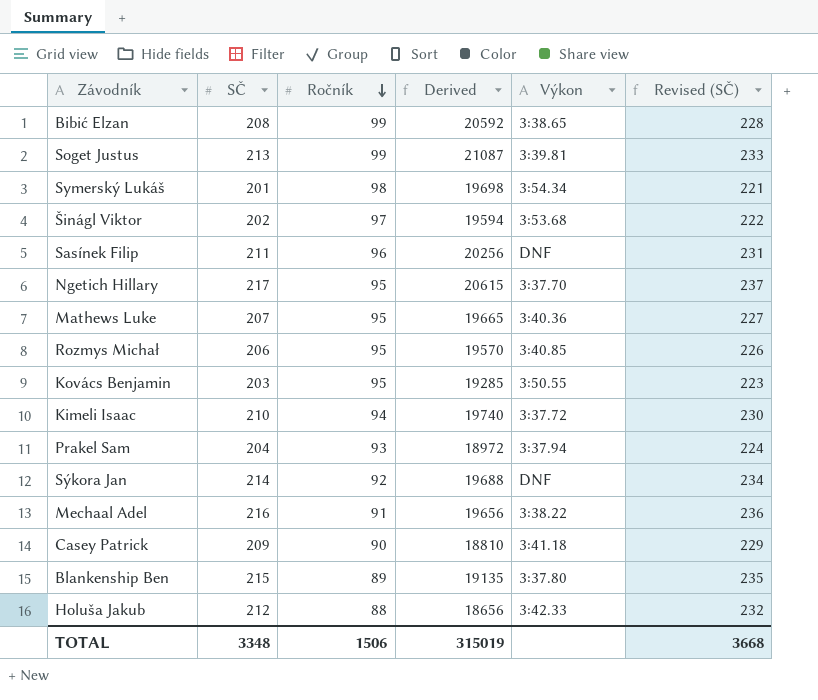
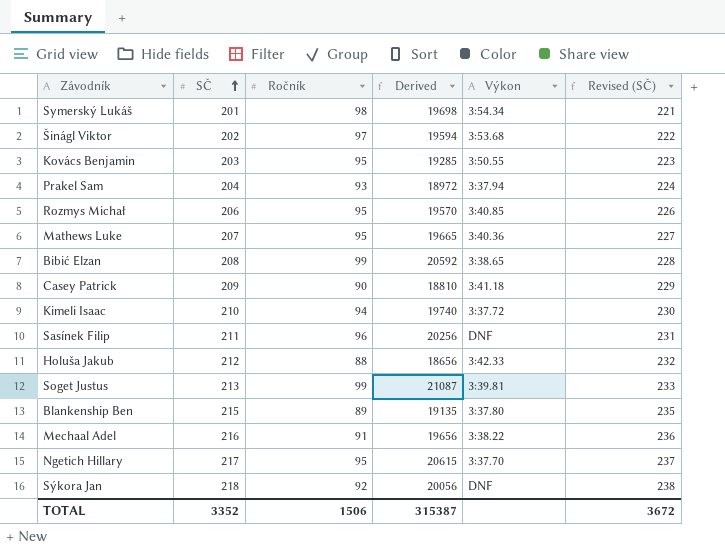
row order: Ročník descending -> SČ ascending
Sýkora Jan | SČ: 214 -> 218
Sýkora Jan | Derived: 19688 -> 20056
Sýkora Jan | Revised (SČ): 234 -> 238
TOTAL | SČ: 3348 -> 3352
TOTAL | Derived: 315019 -> 315387
TOTAL | Revised (SČ): 3668 -> 3672

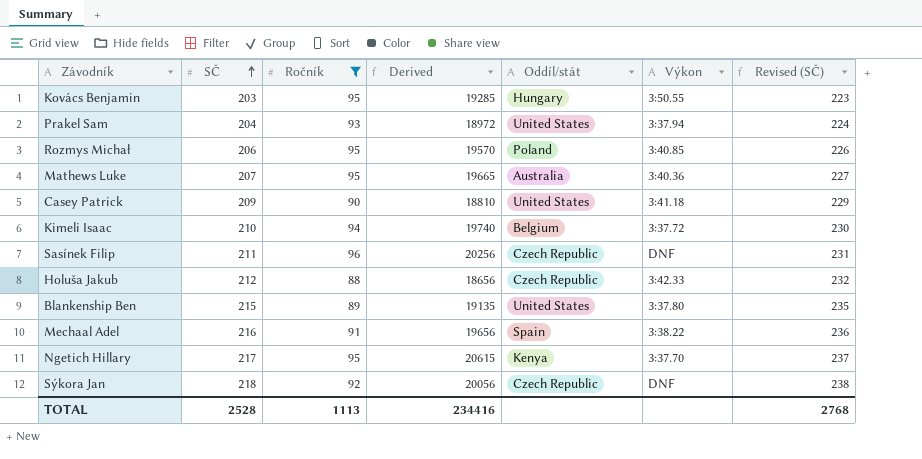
filter: none -> Ročník <= 96
column Oddíl/stát | position: none -> 5
TOTAL | SČ: 3352 -> 2528
TOTAL | Ročník: 1506 -> 1113
TOTAL | Derived: 315387 -> 234416
TOTAL | Revised (SČ): 3672 -> 2768

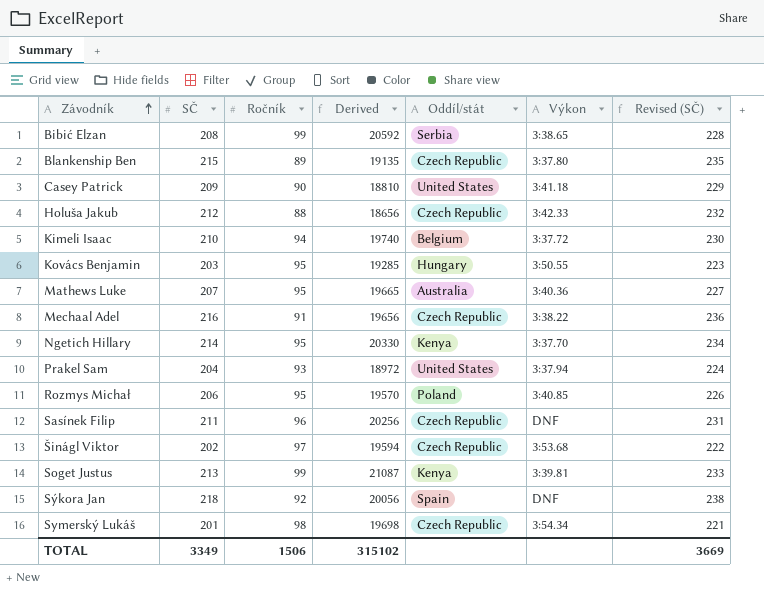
filter: Ročník <= 96 -> none
row order: SČ ascending -> Závodník ascending
Blankenship Ben | Oddíl/stát: United States -> Czech Republic
Mechaal Adel | Oddíl/stát: Spain -> Czech Republic
Ngetich Hillary | SČ: 217 -> 214
Ngetich Hillary | Derived: 20615 -> 20330
Ngetich Hillary | Revised (SČ): 237 -> 234
Sýkora Jan | Oddíl/stát: Czech Republic -> Spain
TOTAL | SČ: 2528 -> 3349
TOTAL | Ročník: 1113 -> 1506
TOTAL | Derived: 234416 -> 315102
TOTAL | Revised (SČ): 2768 -> 3669

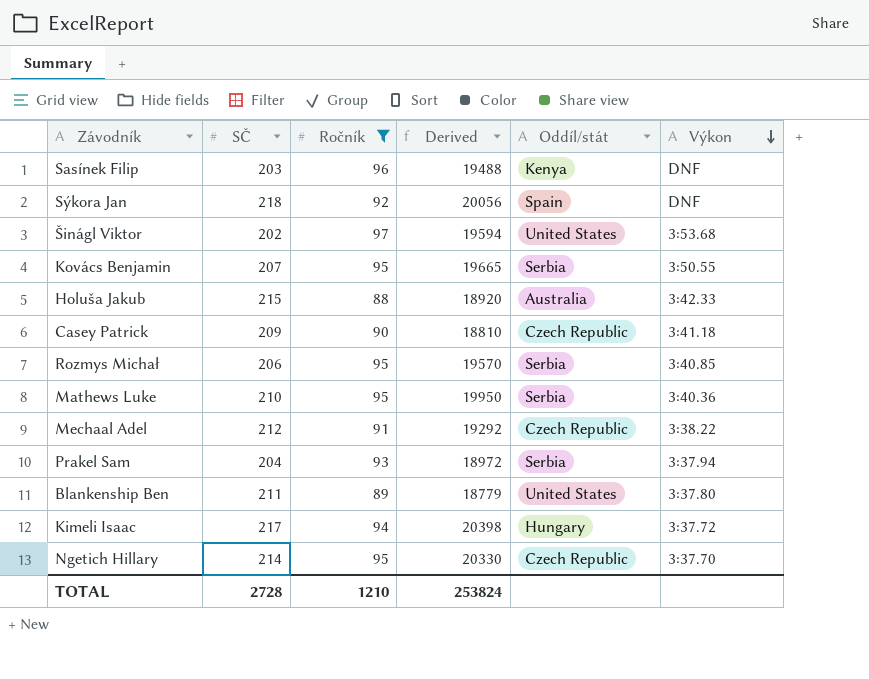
filter: none -> Ročník <= 97
row order: Závodník ascending -> Výkon descending
column Revised (SČ) | formula: [SČ] + 20 -> none
Sasínek Filip | SČ: 211 -> 203
Sasínek Filip | Derived: 20256 -> 19488
Sasínek Filip | Oddíl/stát: Czech Republic -> Kenya
Šinágl Viktor | Oddíl/stát: Czech Republic -> United States
Kovács Benjamin | SČ: 203 -> 207
Kovács Benjamin | Derived: 19285 -> 19665
Kovács Benjamin | Oddíl/stát: Hungary -> Serbia
Holuša Jakub | SČ: 212 -> 215
Holuša Jakub | Derived: 18656 -> 18920
Holuša Jakub | Oddíl/stát: Czech Republic -> Australia
Casey Patrick | Oddíl/stát: United States -> Czech Republic
Rozmys Michał | Oddíl/stát: Poland -> Serbia
Mathews Luke | SČ: 207 -> 210
Mathews Luke | Derived: 19665 -> 19950
Mathews Luke | Oddíl/stát: Australia -> Serbia
Mechaal Adel | SČ: 216 -> 212
Mechaal Adel | Derived: 19656 -> 19292
Prakel Sam | Oddíl/stát: United States -> Serbia
Blankenship Ben | SČ: 215 -> 211
Blankenship Ben | Derived: 19135 -> 18779
Blankenship Ben | Oddíl/stát: Czech Republic -> United States
Kimeli Isaac | SČ: 210 -> 217
Kimeli Isaac | Derived: 19740 -> 20398
Kimeli Isaac | Oddíl/stát: Belgium -> Hungary
Ngetich Hillary | Oddíl/stát: Kenya -> Czech Republic
TOTAL | SČ: 3349 -> 2728
TOTAL | Ročník: 1506 -> 1210
TOTAL | Derived: 315102 -> 253824

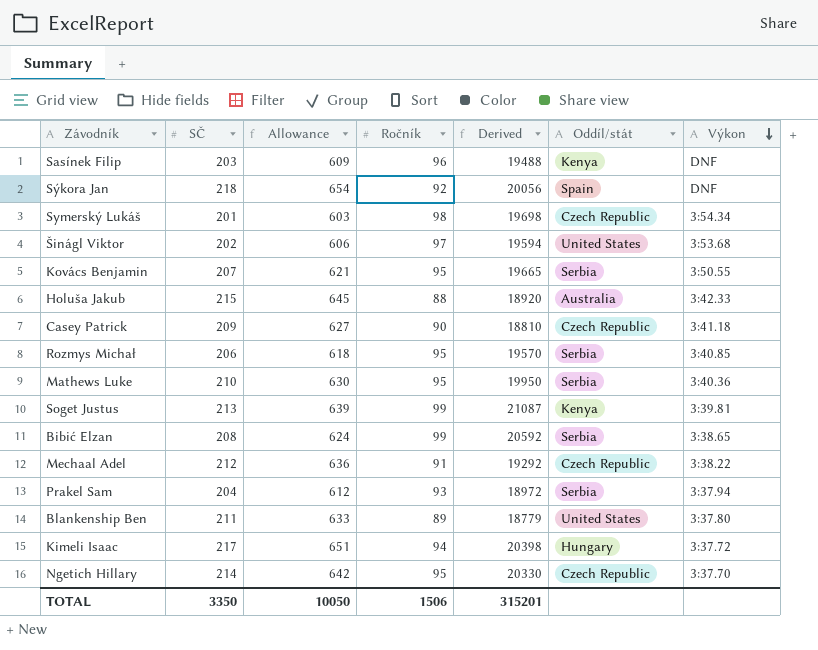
filter: Ročník <= 97 -> none
column Allowance | formula: none -> [SČ] * 3
TOTAL | SČ: 2728 -> 3350
TOTAL | Ročník: 1210 -> 1506
TOTAL | Derived: 253824 -> 315201

